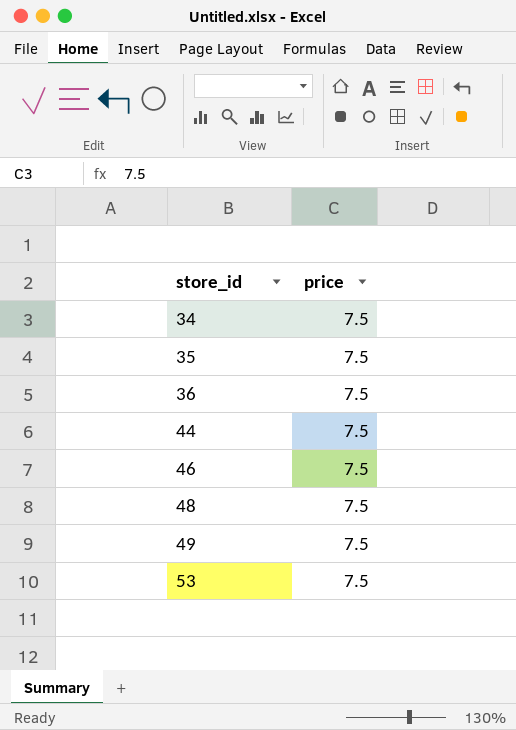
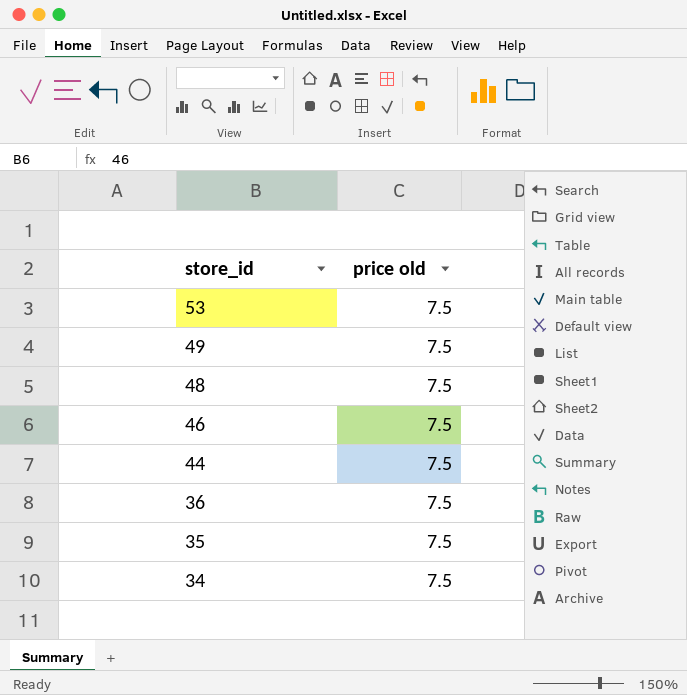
row order: store_id ascending -> store_id descending
column name: price -> price old

